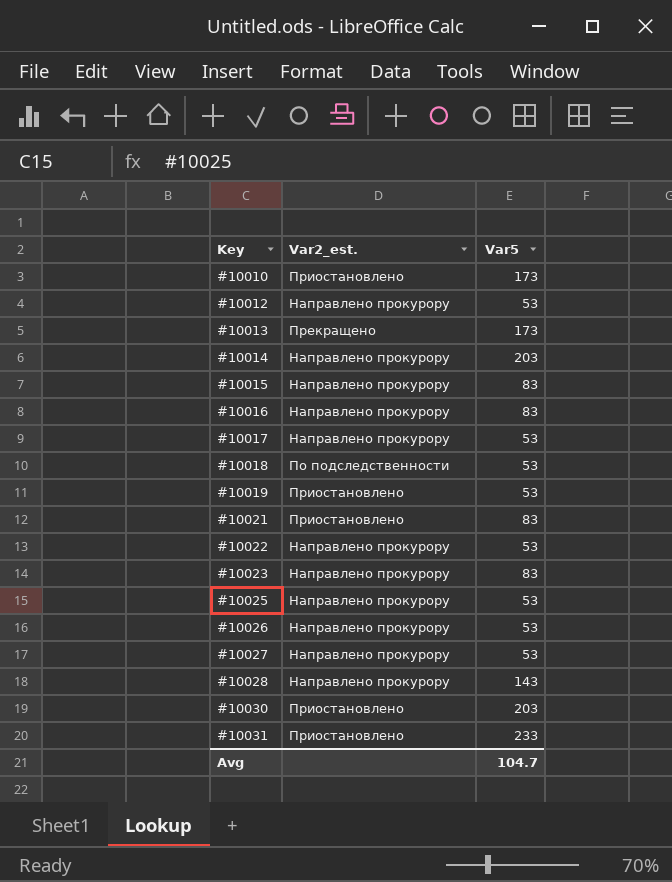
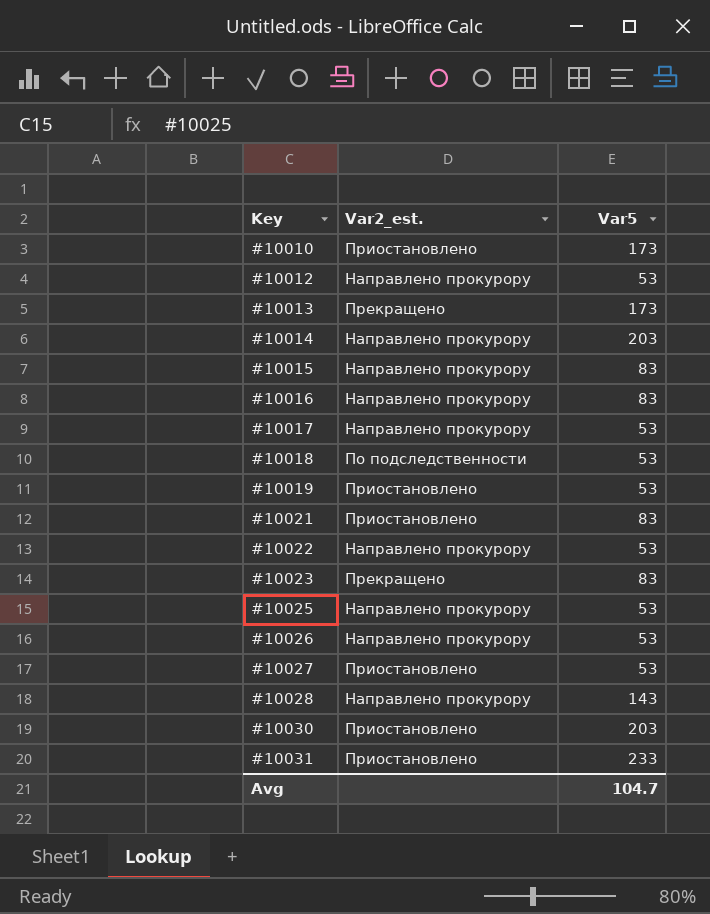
#10023 | Var2_est.: Направлено прокурору -> Прекращено
#10027 | Var2_est.: Направлено прокурору -> Приостановлено

